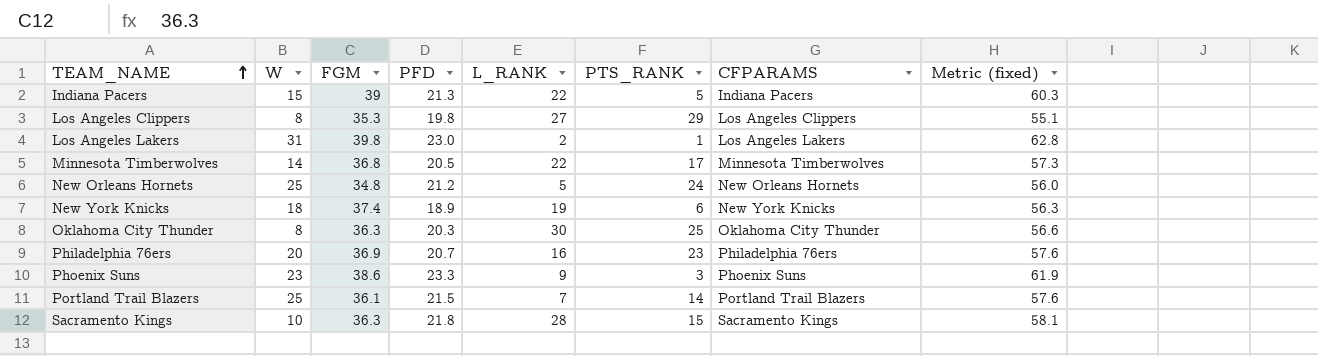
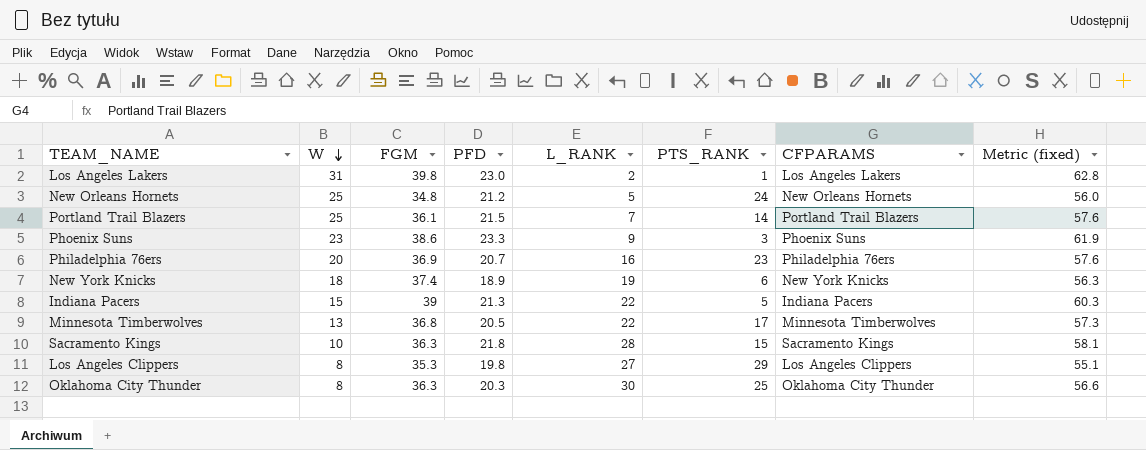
row order: TEAM_NAME ascending -> W descending
Minnesota Timberwolves | W: 14 -> 13

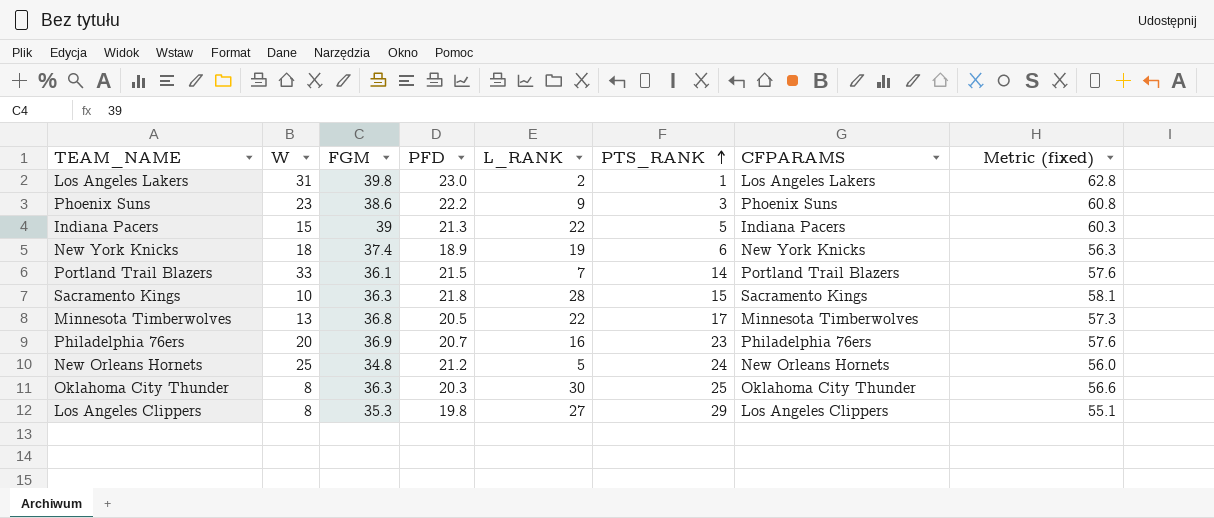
row order: W descending -> PTS_RANK ascending
Phoenix Suns | PFD: 23.3 -> 22.2
Phoenix Suns | Metric (fixed): 61.9 -> 60.8
Portland Trail Blazers | W: 25 -> 33

